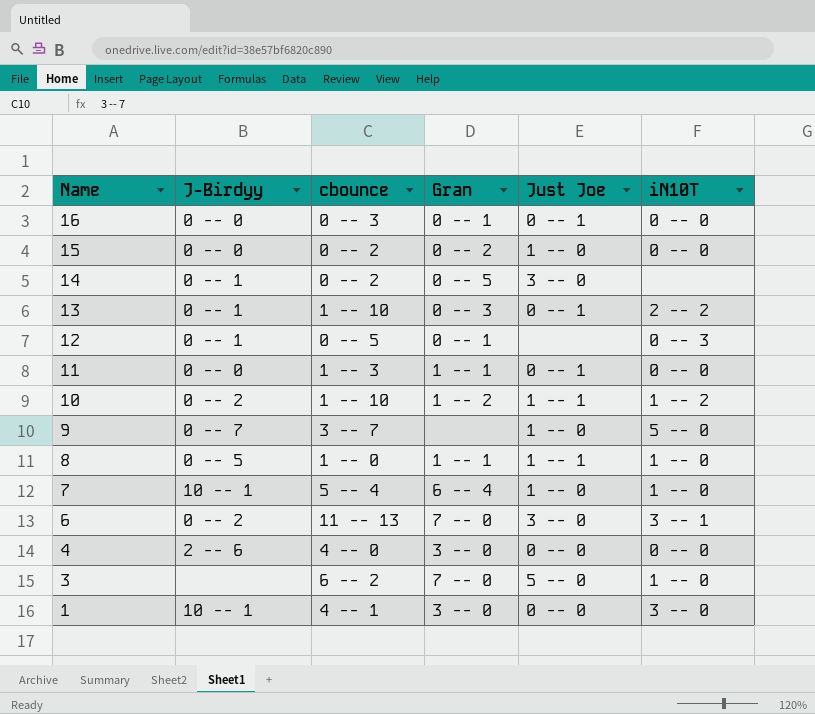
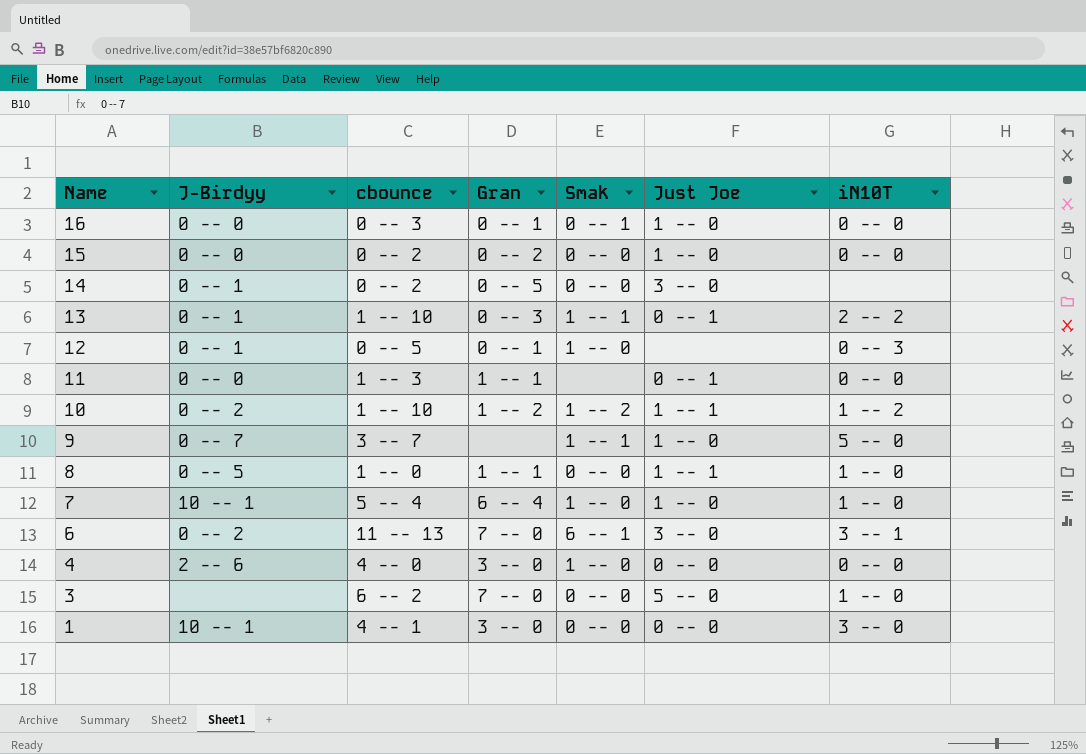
column Smak | position: none -> 5
16 | Just Joe: 0 -- 1 -> 1 -- 0

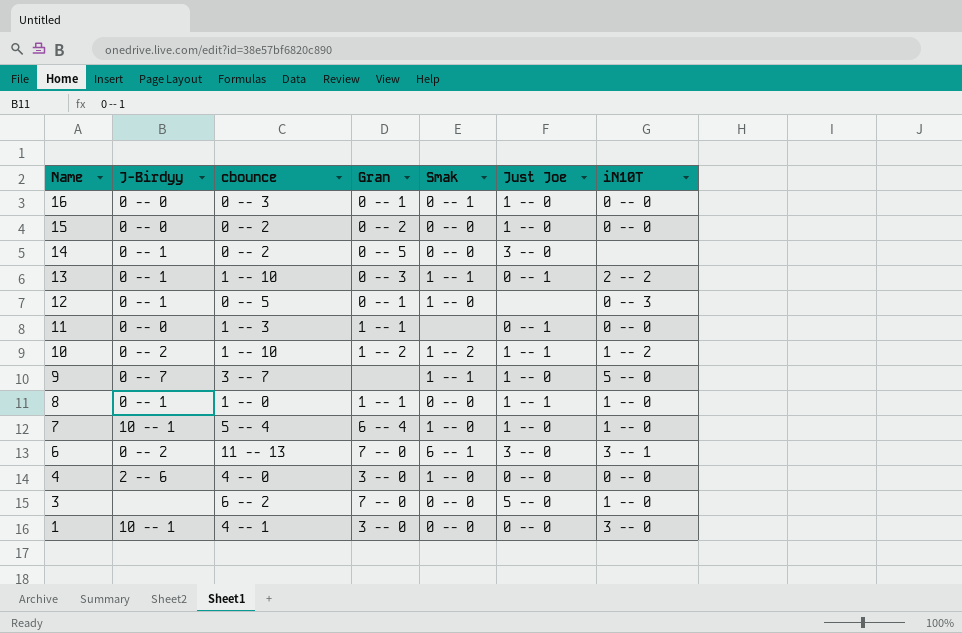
8 | J-Birdyy: 0 -- 5 -> 0 -- 1

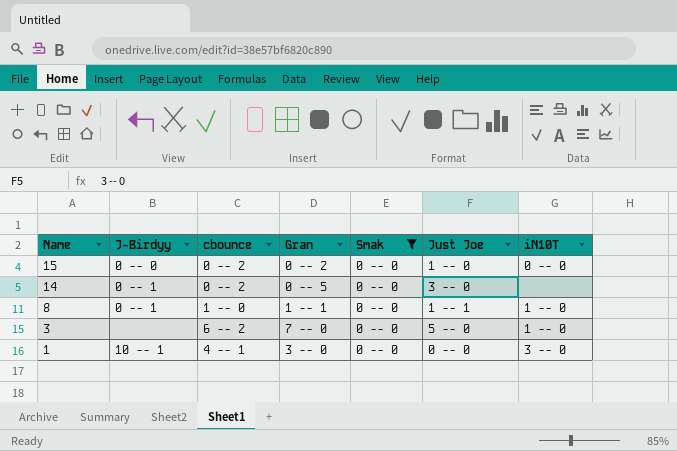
filter: none -> Smak = 0 -- 0

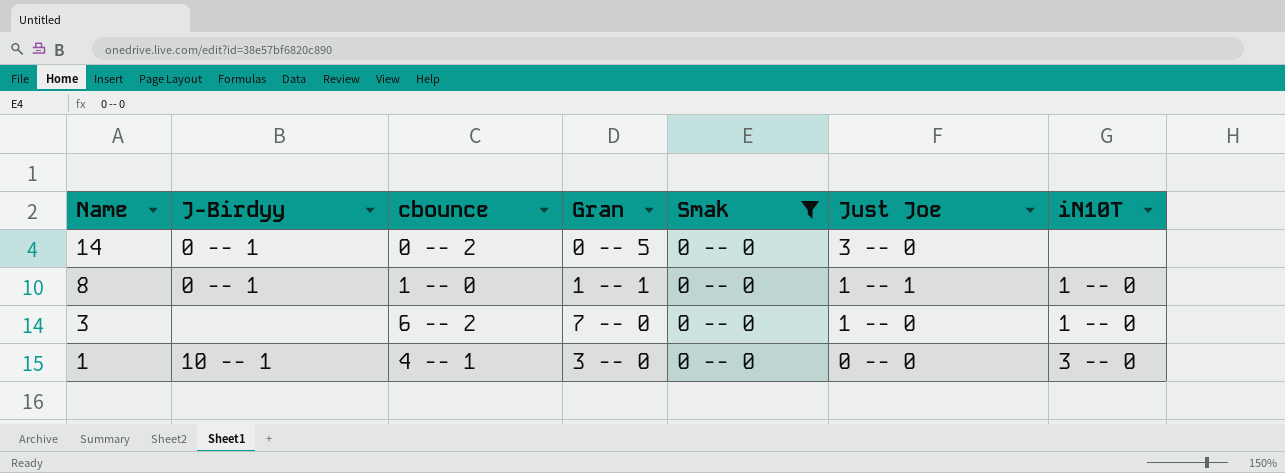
row 15: 0 -- 0 | 0 -- 2 | 0 -- 2 | 0 -- 0 | 1 -- 0 | 0 -- 0 -> none
3 | Just Joe: 5 -- 0 -> 1 -- 0

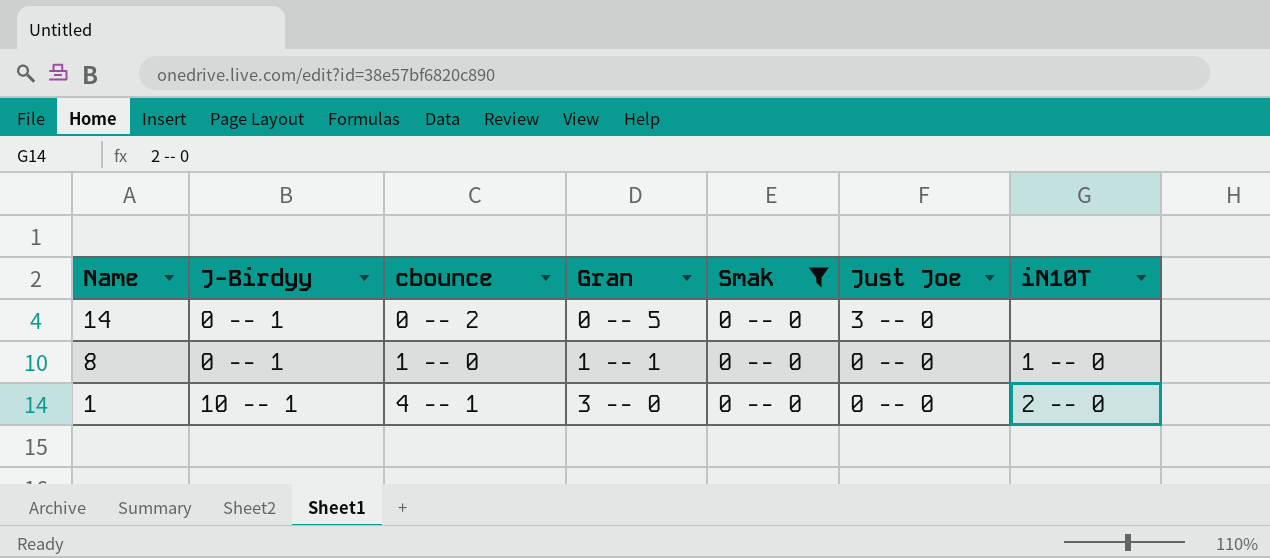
row 3: none | 6 -- 2 | 7 -- 0 | 0 -- 0 | 1 -- 0 | 1 -- 0 -> none
8 | Just Joe: 1 -- 1 -> 0 -- 0
1 | iN10T: 3 -- 0 -> 2 -- 0

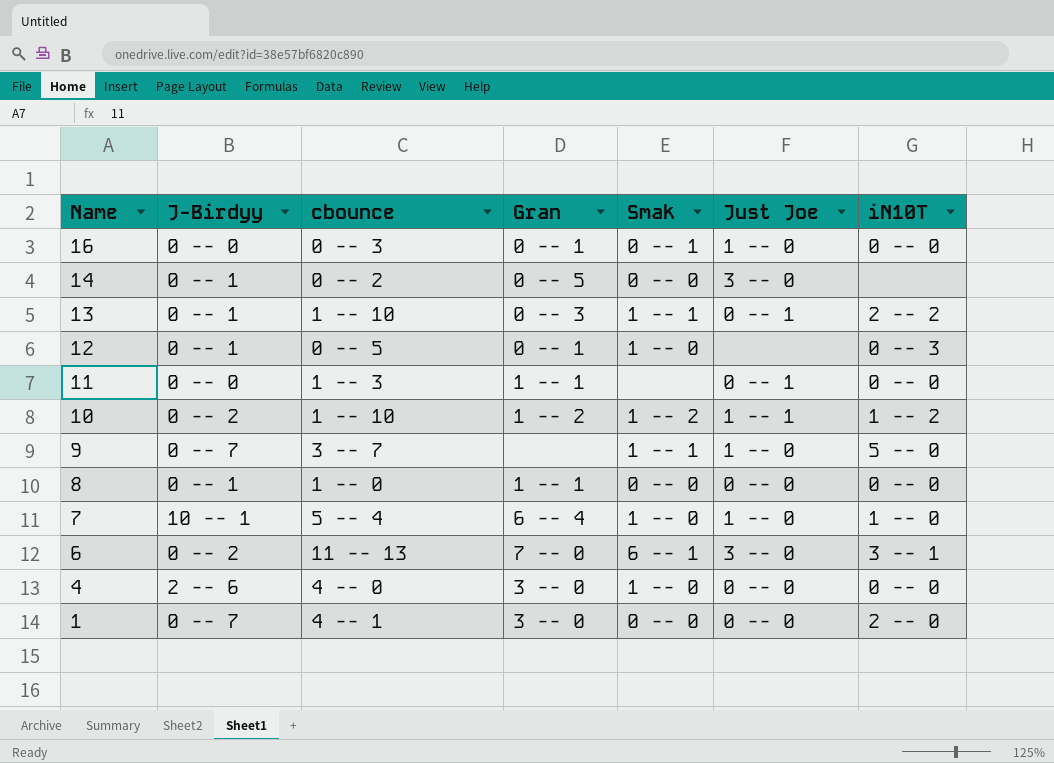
filter: Smak = 0 -- 0 -> none
8 | iN10T: 1 -- 0 -> 0 -- 0
1 | J-Birdyy: 10 -- 1 -> 0 -- 7

